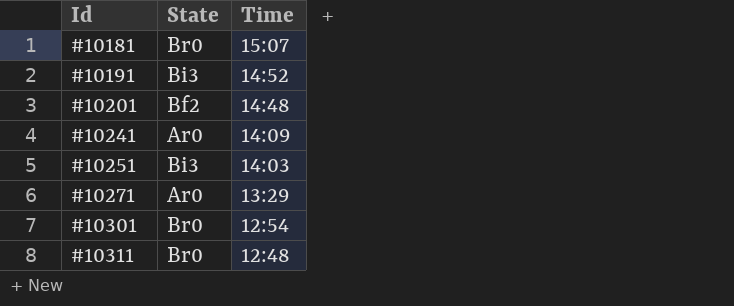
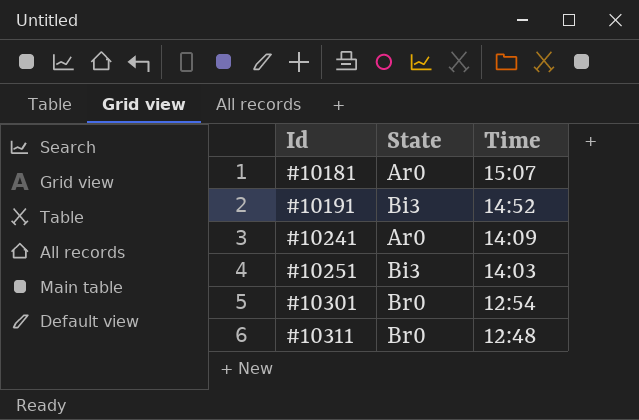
row #10201: Bf2 | 14:48 -> none
row #10271: Ar0 | 13:29 -> none
#10181 | State: Br0 -> Ar0

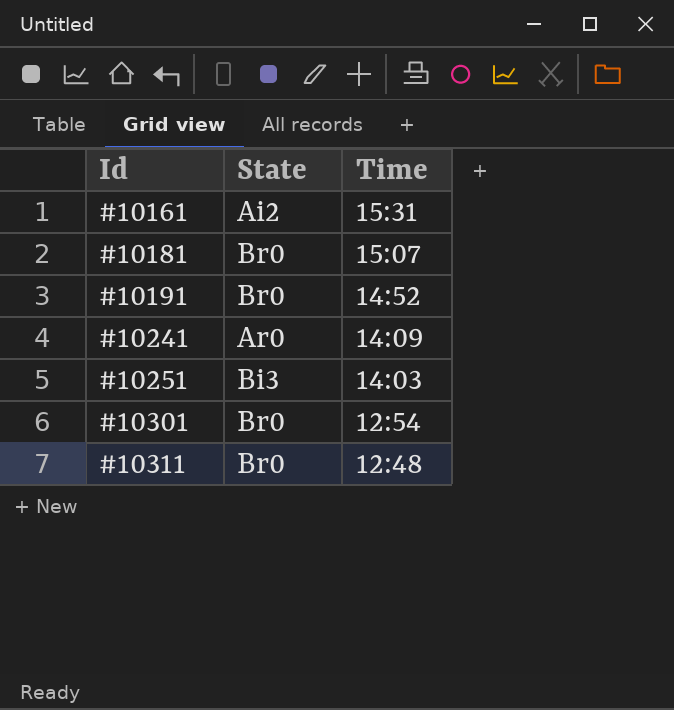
row #10161: none -> Ai2 | 15:31
#10181 | State: Ar0 -> Br0
#10191 | State: Bi3 -> Br0

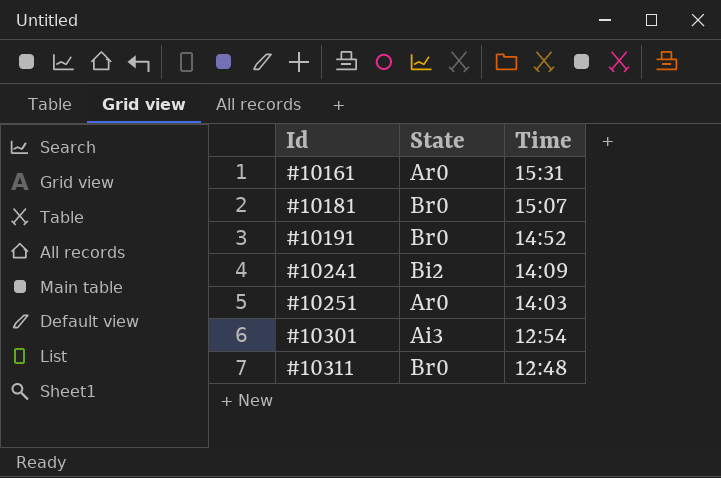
#10161 | State: Ai2 -> Ar0
#10241 | State: Ar0 -> Bi2
#10251 | State: Bi3 -> Ar0
#10301 | State: Br0 -> Ai3

